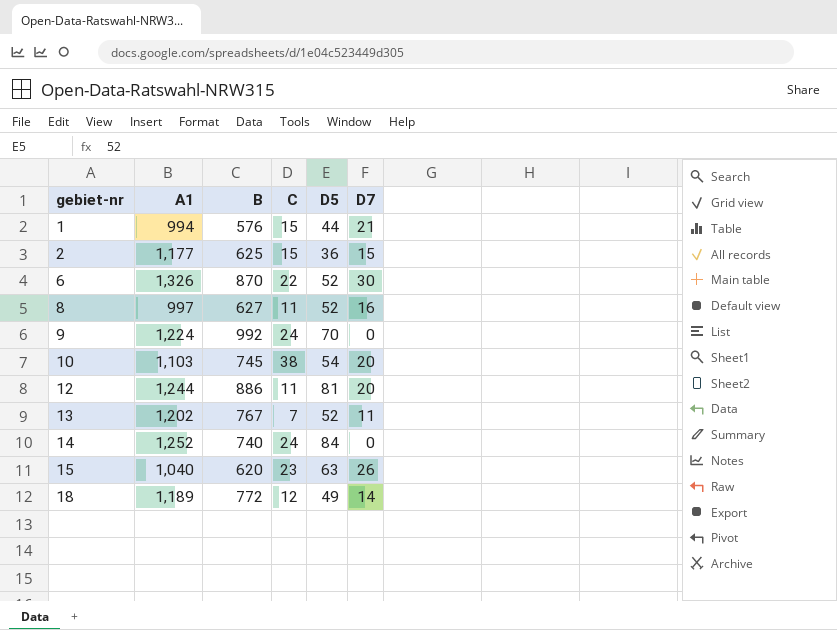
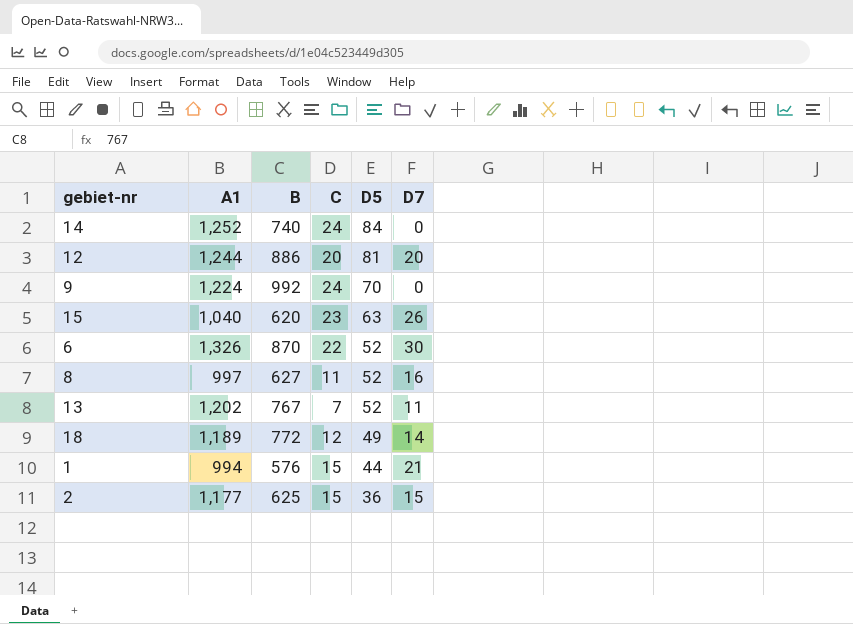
row order: gebiet-nr ascending -> D5 descending
row 10: 1,103 | 745 | 38 | 54 | 20 -> none
12 | C: 11 -> 20

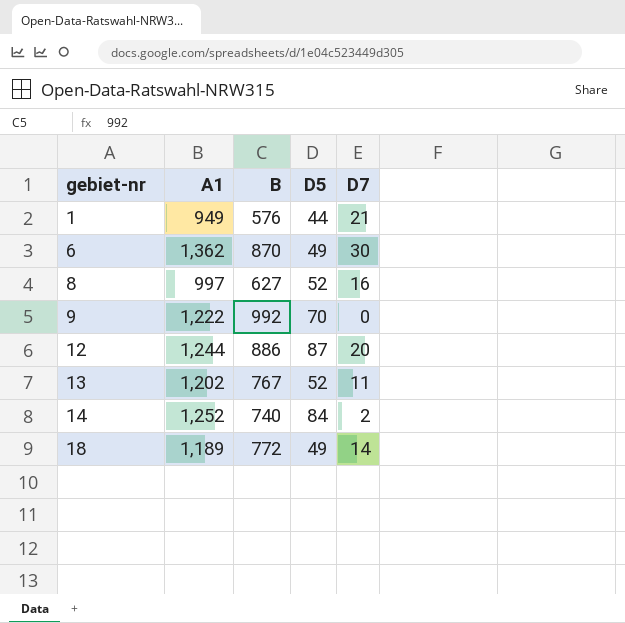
row order: D5 descending -> gebiet-nr ascending
column C | position: 4 -> none
row 15: 1,040 | 620 | 23 | 63 | 26 -> none
row 2: 1,177 | 625 | 15 | 36 | 15 -> none
1 | A1: 994 -> 949
6 | A1: 1,326 -> 1,362
6 | D5: 52 -> 49
9 | A1: 1,224 -> 1,222
12 | D5: 81 -> 87
14 | D7: 0 -> 2

